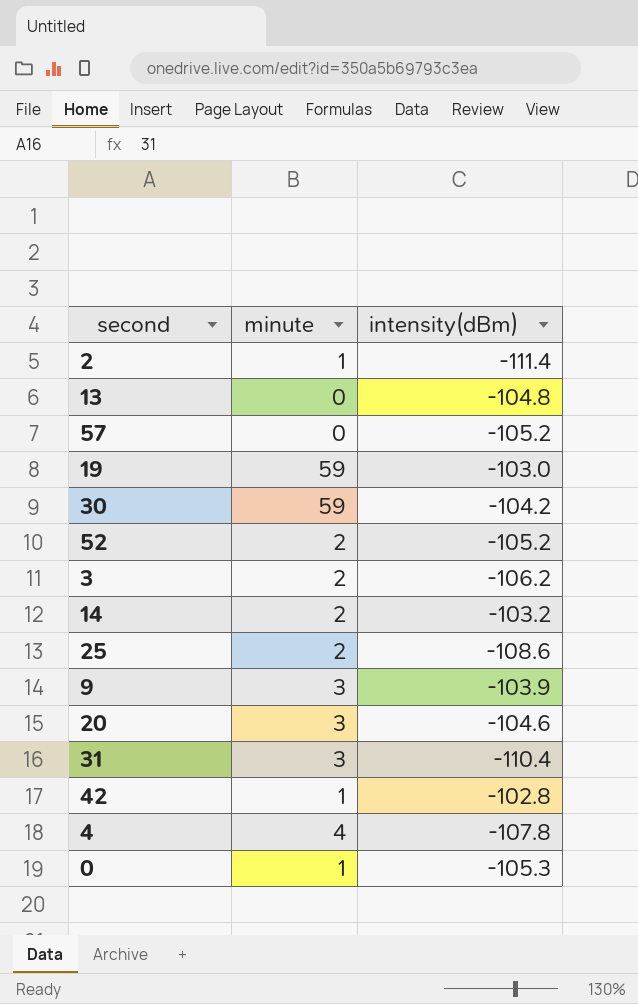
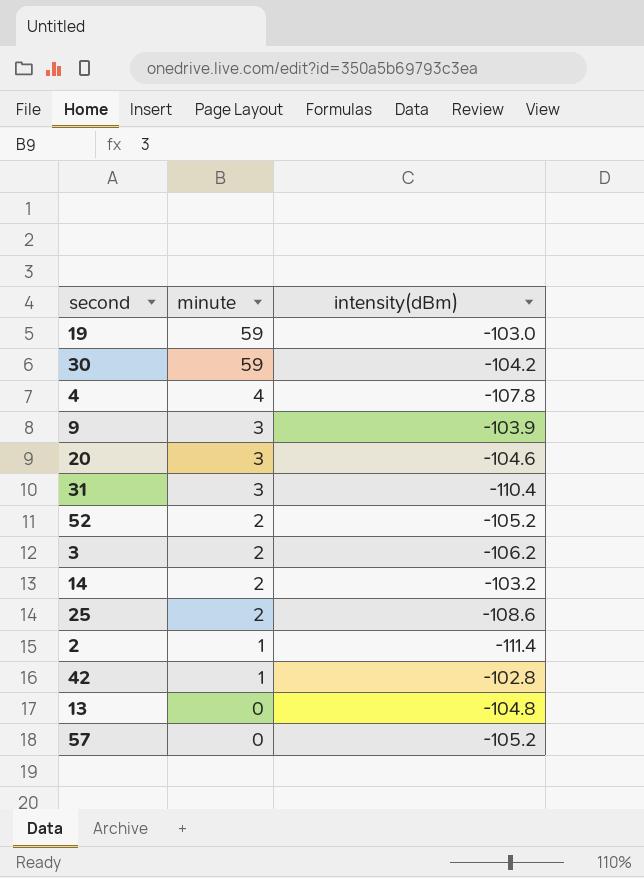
row order: none -> minute descending
row 0: 1 | -105.3 -> none

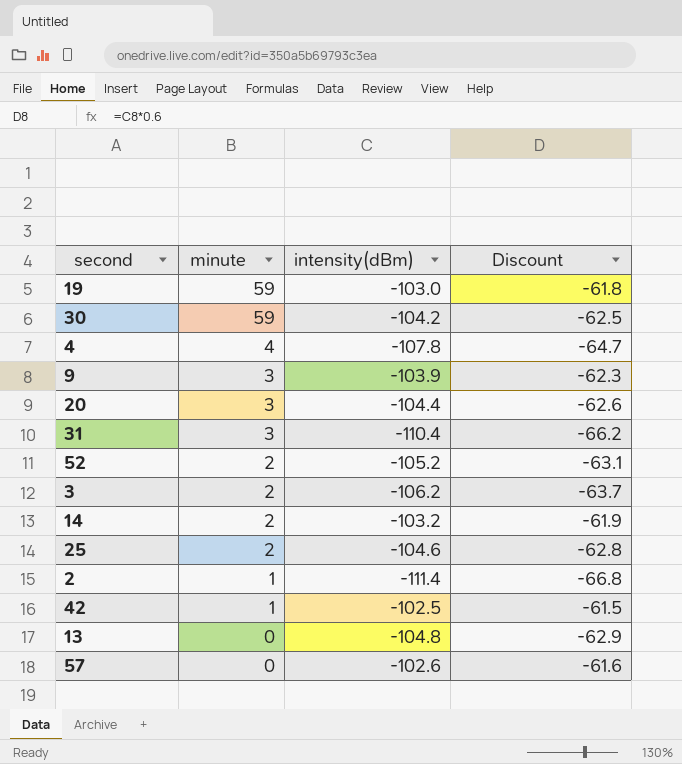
column Discount | formula: none -> [intensity(dBm)] * 0.6
20 | intensity(dBm): -104.6 -> -104.4
25 | intensity(dBm): -108.6 -> -104.6
42 | intensity(dBm): -102.8 -> -102.5
57 | intensity(dBm): -105.2 -> -102.6

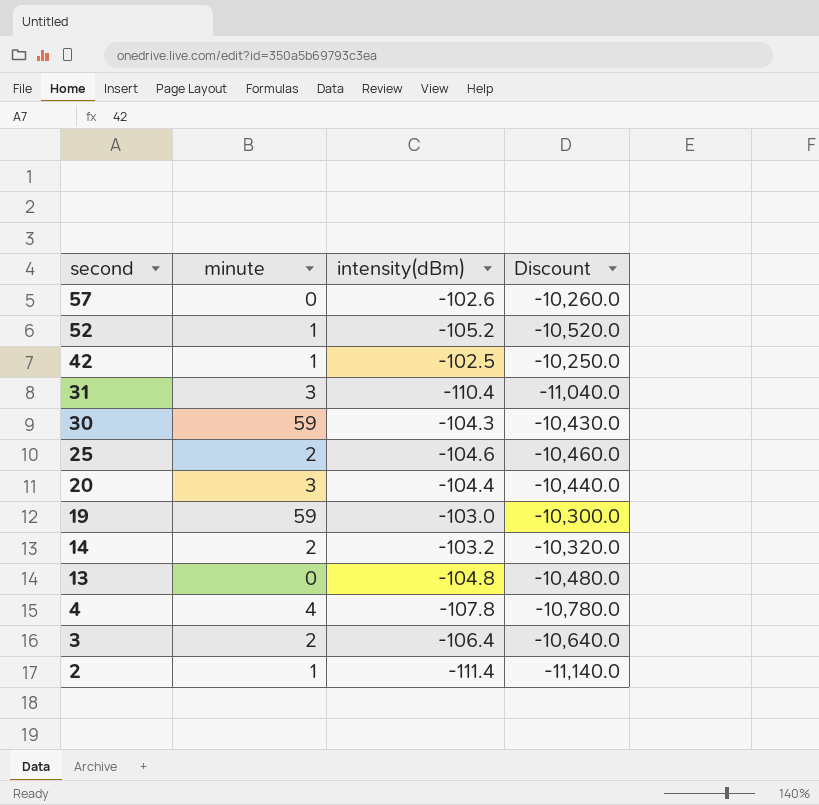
row order: minute descending -> second descending
column Discount | formula: [intensity(dBm)] * 0.6 -> [intensity(dBm)] * 100
row 9: 3 | -103.9 | -62.3 -> none
52 | minute: 2 -> 1
30 | intensity(dBm): -104.2 -> -104.3
3 | intensity(dBm): -106.2 -> -106.4

